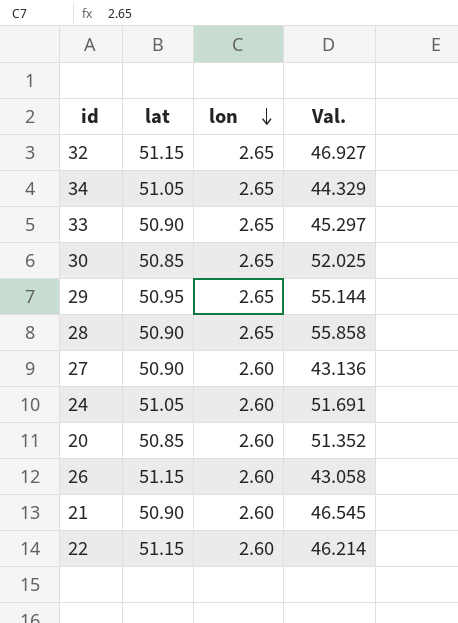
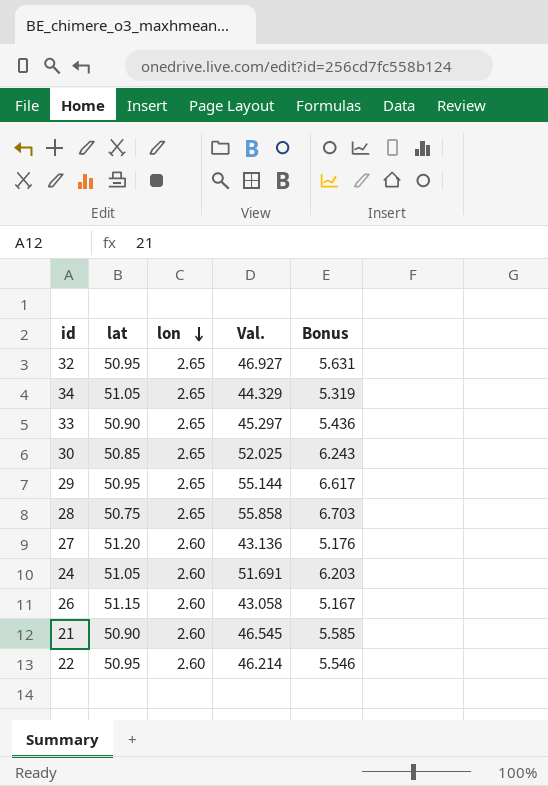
column Bonus | formula: none -> [Val.] * 0.12
row 20: 50.85 | 2.60 | 51.352 -> none
32 | lat: 51.15 -> 50.95
28 | lat: 50.90 -> 50.75
27 | lat: 50.90 -> 51.20
22 | lat: 51.15 -> 50.95

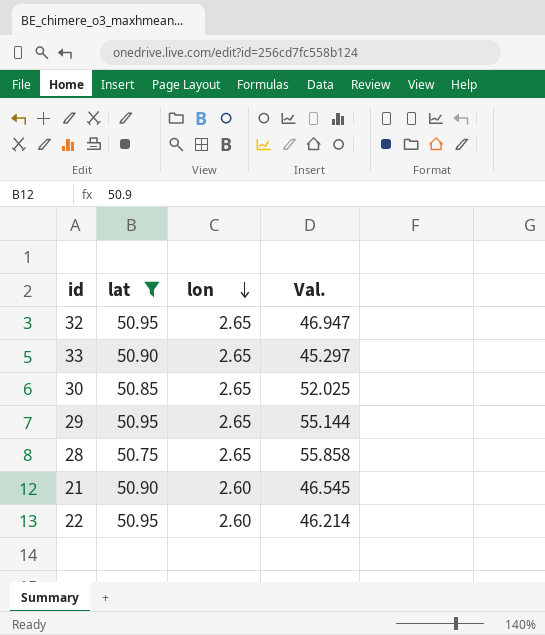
filter: none -> lat <= 50.95
column Bonus | formula: [Val.] * 0.12 -> none
32 | Val.: 46.927 -> 46.947

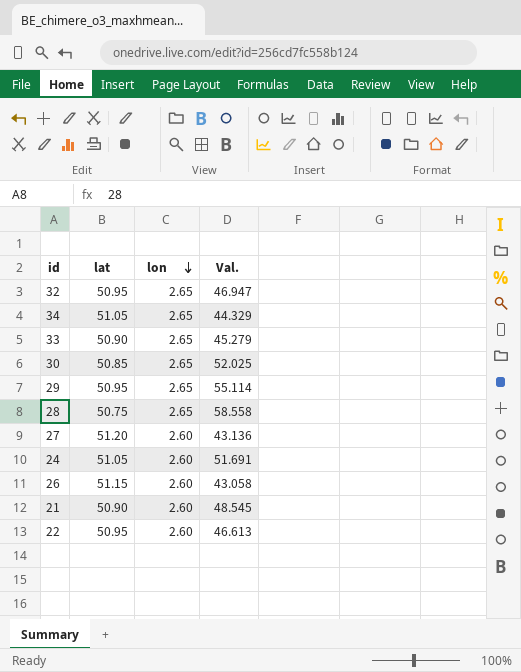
filter: lat <= 50.95 -> none
33 | Val.: 45.297 -> 45.279
29 | Val.: 55.144 -> 55.114
28 | Val.: 55.858 -> 58.558
21 | Val.: 46.545 -> 48.545
22 | Val.: 46.214 -> 46.613

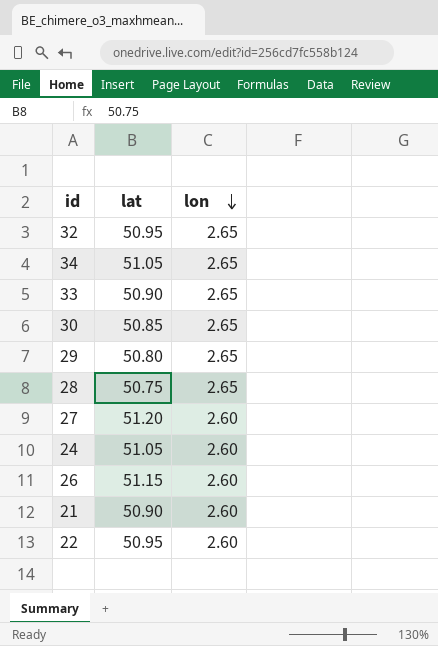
column Val. | position: 4 -> none
29 | lat: 50.95 -> 50.80

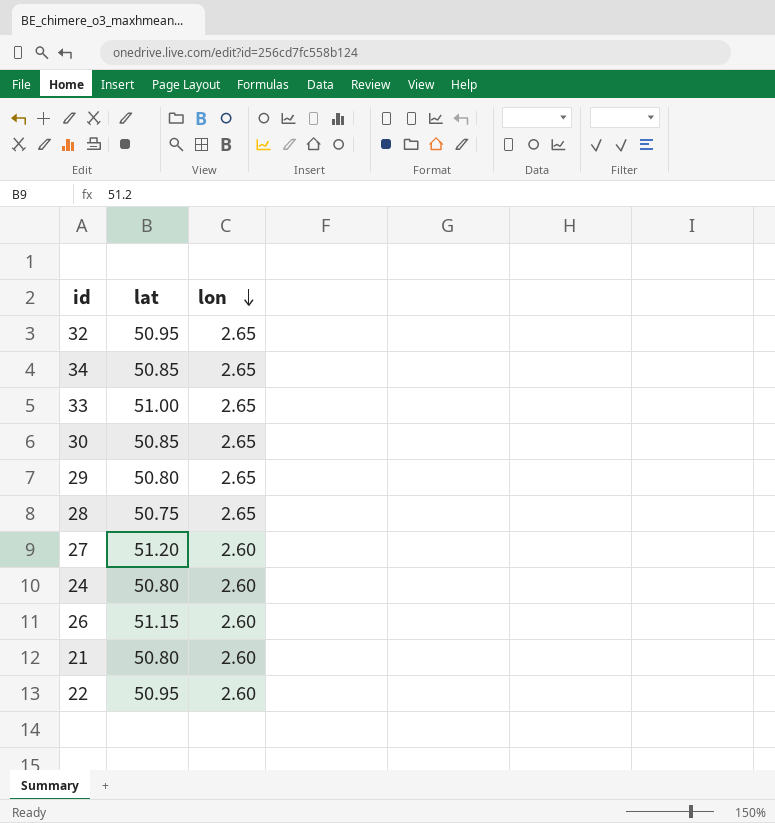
34 | lat: 51.05 -> 50.85
33 | lat: 50.90 -> 51.00
24 | lat: 51.05 -> 50.80
21 | lat: 50.90 -> 50.80

